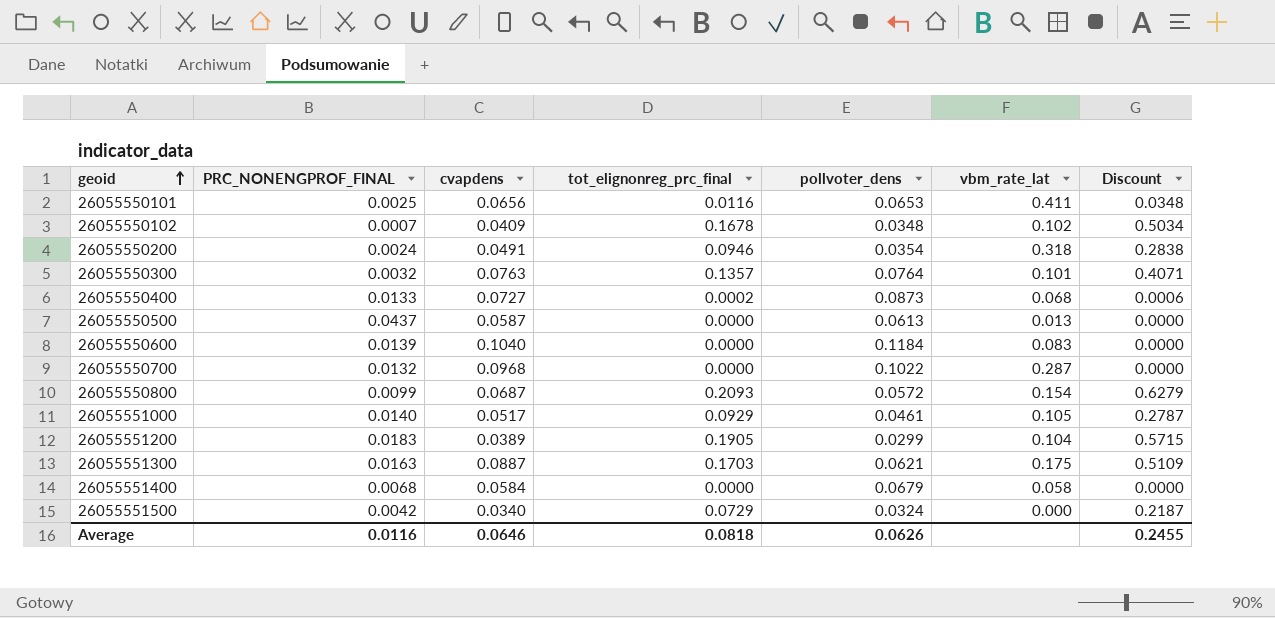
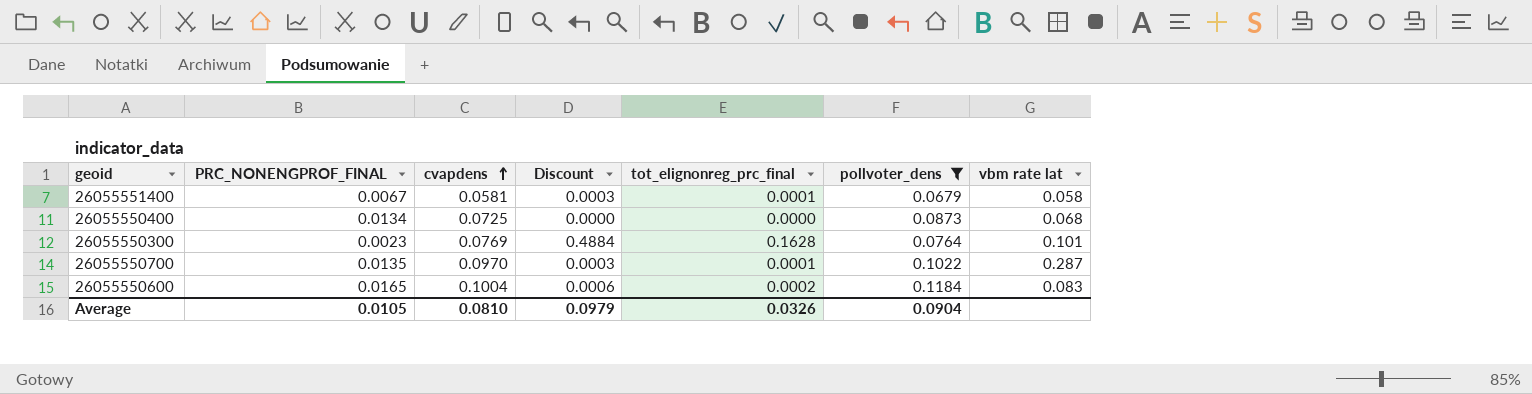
filter: none -> pollvoter_dens >= 0.0679
row order: geoid ascending -> cvapdens ascending
column Discount | position: 7 -> 4
column name: vbm_rate_lat -> vbm rate lat
26055551400 | PRC_NONENGPROF_FINAL: 0.0068 -> 0.0067
26055551400 | cvapdens: 0.0584 -> 0.0581
26055551400 | Discount: 0.0000 -> 0.0003
26055551400 | tot_elignonreg_prc_final: 0.0000 -> 0.0001
26055550400 | PRC_NONENGPROF_FINAL: 0.0133 -> 0.0134
26055550400 | cvapdens: 0.0727 -> 0.0725
26055550400 | Discount: 0.0006 -> 0.0000
26055550400 | tot_elignonreg_prc_final: 0.0002 -> 0.0000
26055550300 | PRC_NONENGPROF_FINAL: 0.0032 -> 0.0023
26055550300 | cvapdens: 0.0763 -> 0.0769
26055550300 | Discount: 0.4071 -> 0.4884
26055550300 | tot_elignonreg_prc_final: 0.1357 -> 0.1628
26055550700 | PRC_NONENGPROF_FINAL: 0.0132 -> 0.0135
26055550700 | cvapdens: 0.0968 -> 0.0970
26055550700 | Discount: 0.0000 -> 0.0003
26055550700 | tot_elignonreg_prc_final: 0.0000 -> 0.0001
26055550600 | PRC_NONENGPROF_FINAL: 0.0139 -> 0.0165
26055550600 | cvapdens: 0.1040 -> 0.1004
26055550600 | Discount: 0.0000 -> 0.0006
26055550600 | tot_elignonreg_prc_final: 0.0000 -> 0.0002
Average | PRC_NONENGPROF_FINAL: 0.0116 -> 0.0105
Average | cvapdens: 0.0646 -> 0.0810
Average | Discount: 0.2455 -> 0.0979
Average | tot_elignonreg_prc_final: 0.0818 -> 0.0326
Average | pollvoter_dens: 0.0626 -> 0.0904

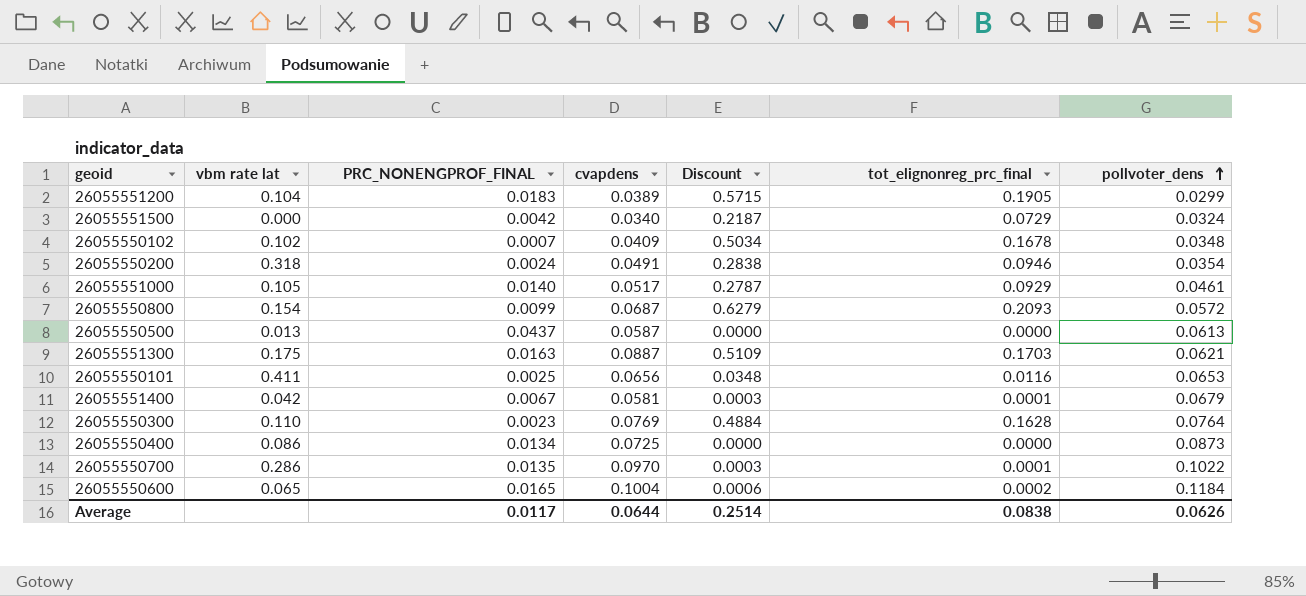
filter: pollvoter_dens >= 0.0679 -> none
row order: cvapdens ascending -> pollvoter_dens ascending
column vbm rate lat | position: 7 -> 2
26055551400 | vbm rate lat: 0.058 -> 0.042
26055550300 | vbm rate lat: 0.101 -> 0.110
26055550400 | vbm rate lat: 0.068 -> 0.086
26055550700 | vbm rate lat: 0.287 -> 0.286
26055550600 | vbm rate lat: 0.083 -> 0.065
Average | PRC_NONENGPROF_FINAL: 0.0105 -> 0.0117
Average | cvapdens: 0.0810 -> 0.0644
Average | Discount: 0.0979 -> 0.2514
Average | tot_elignonreg_prc_final: 0.0326 -> 0.0838
Average | pollvoter_dens: 0.0904 -> 0.0626

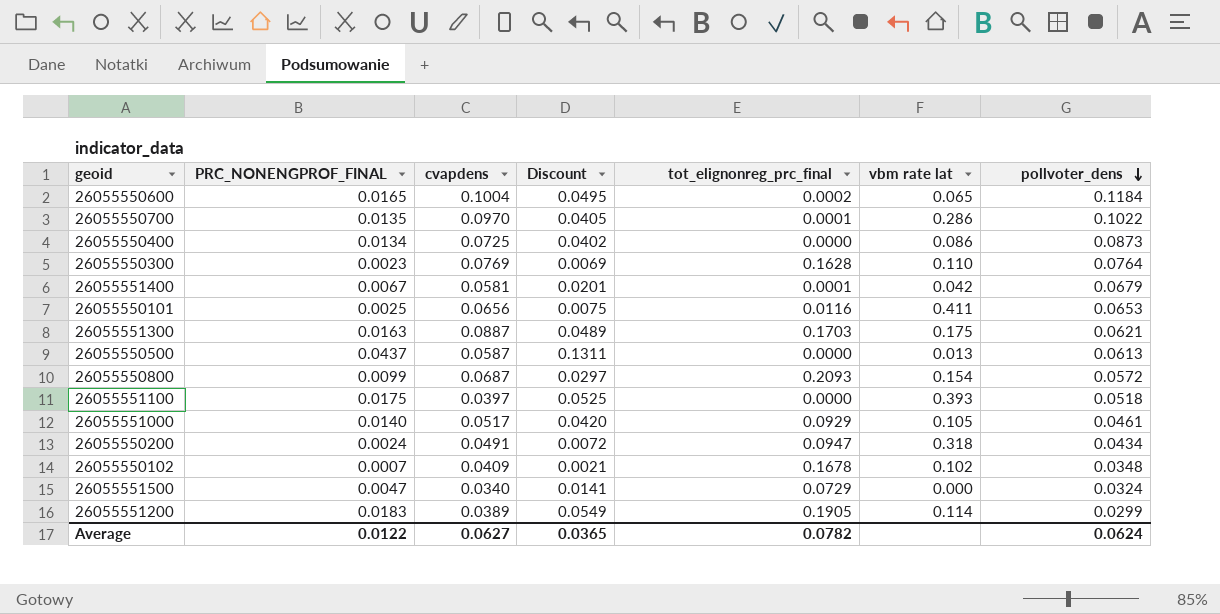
row order: pollvoter_dens ascending -> pollvoter_dens descending
column Discount | formula: [tot_elignonreg_prc_final] * 3 -> [PRC_NONENGPROF_FINAL] * 3
column vbm rate lat | position: 2 -> 6
row 26055551100: none -> 0.0175 | 0.0397 | 0.0525 | 0.0000 | 0.393 | 0.0518
26055550200 | tot_elignonreg_prc_final: 0.0946 -> 0.0947
26055550200 | pollvoter_dens: 0.0354 -> 0.0434
26055551500 | PRC_NONENGPROF_FINAL: 0.0042 -> 0.0047
26055551200 | vbm rate lat: 0.104 -> 0.114
Average | PRC_NONENGPROF_FINAL: 0.0117 -> 0.0122
Average | cvapdens: 0.0644 -> 0.0627
Average | Discount: 0.2514 -> 0.0365
Average | tot_elignonreg_prc_final: 0.0838 -> 0.0782
Average | pollvoter_dens: 0.0626 -> 0.0624

